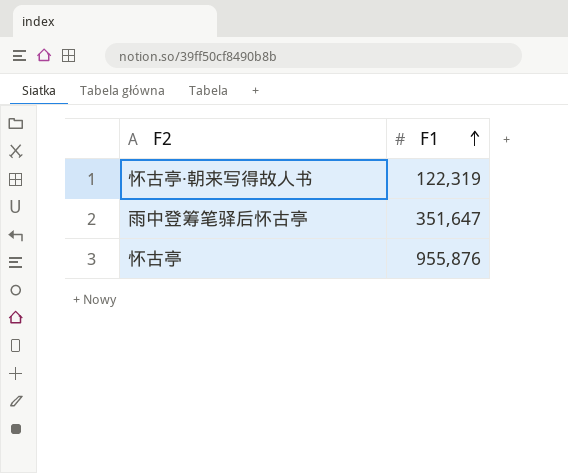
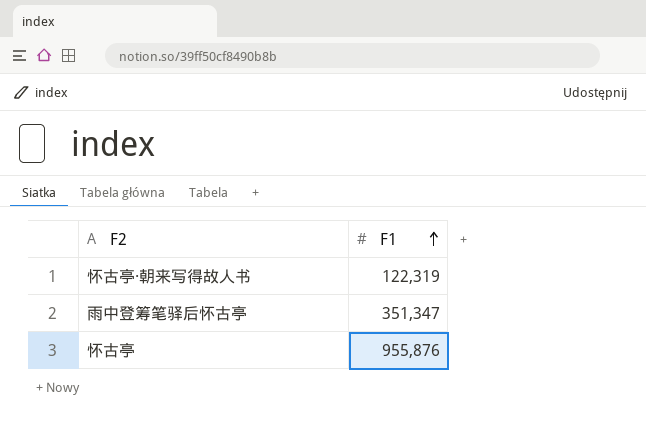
雨中登筹笔驿后怀古亭 | F1: 351,647 -> 351,347

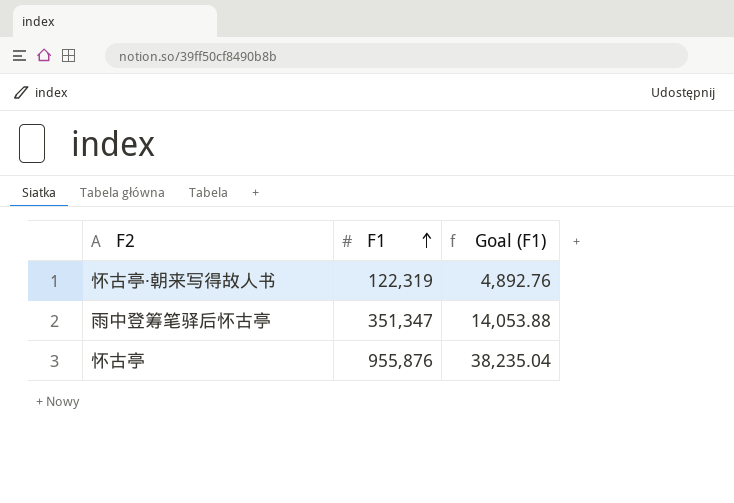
column Goal (F1) | formula: none -> [F1] * 0.04

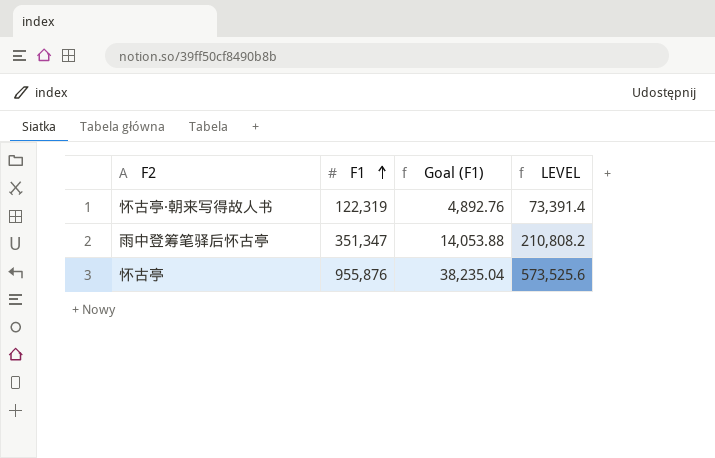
column LEVEL | formula: none -> [F1] * 0.6

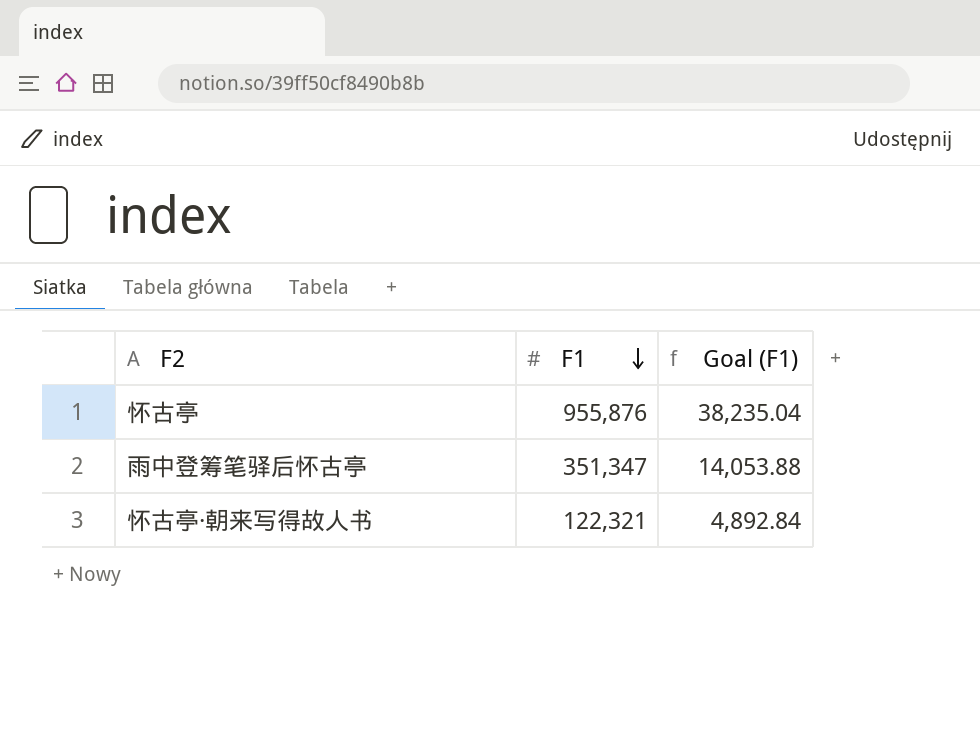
row order: F1 ascending -> F1 descending
column LEVEL | formula: [F1] * 0.6 -> none
怀古亭·朝来写得故人书 | F1: 122,319 -> 122,321
怀古亭·朝来写得故人书 | Goal (F1): 4,892.76 -> 4,892.84

